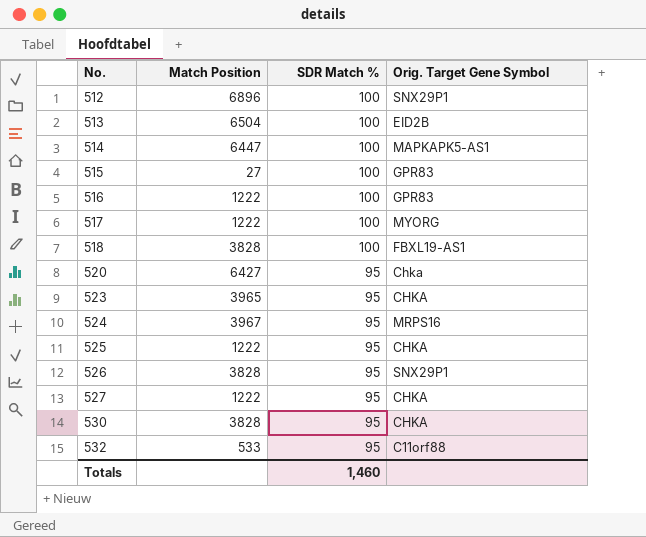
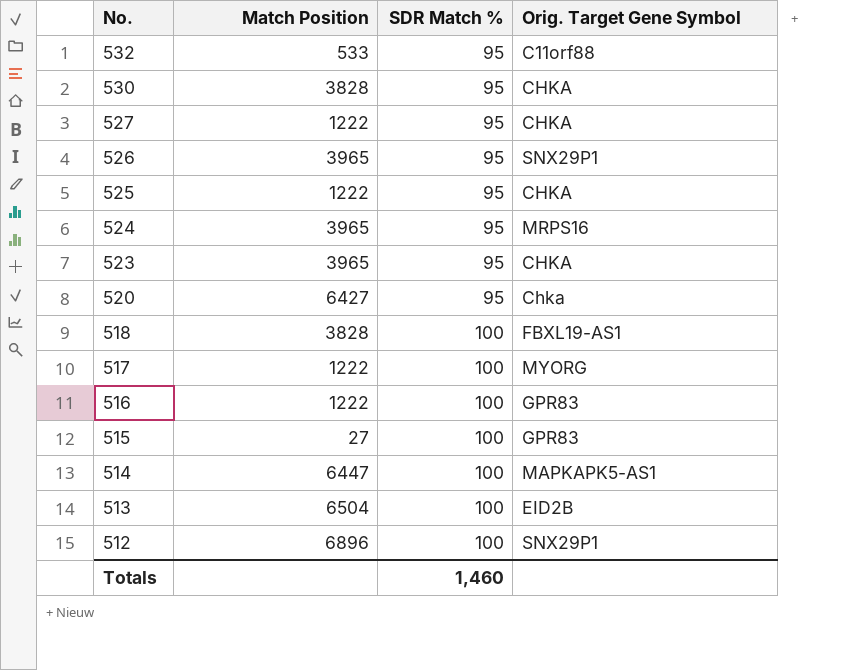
row order: No. ascending -> No. descending
526 | Match Position: 3828 -> 3965
524 | Match Position: 3967 -> 3965

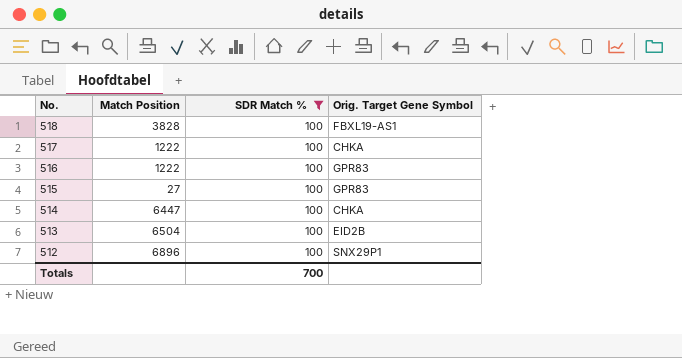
filter: none -> SDR Match % = 100
517 | Orig. Target Gene Symbol: MYORG -> CHKA
514 | Orig. Target Gene Symbol: MAPKAPK5-AS1 -> CHKA
Totals | SDR Match %: 1,460 -> 700

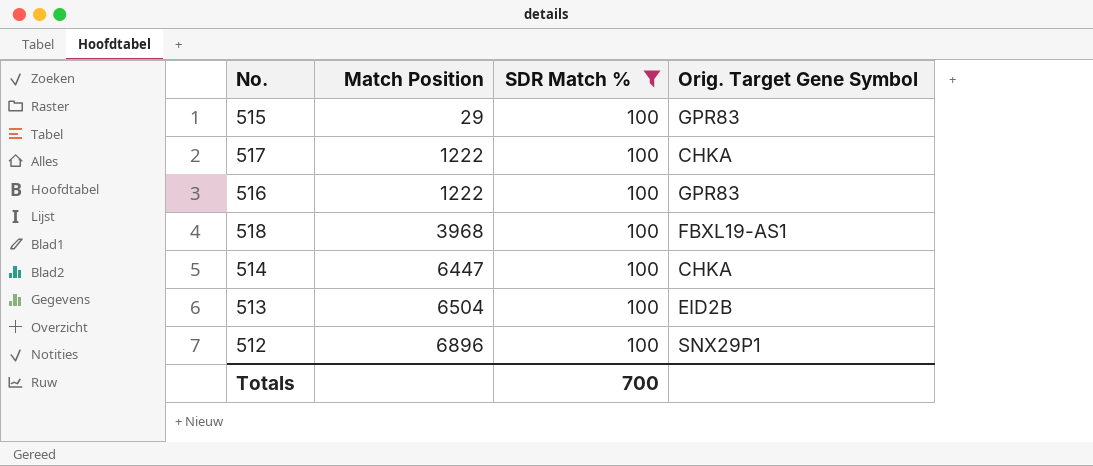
row order: No. descending -> Match Position ascending
515 | Match Position: 27 -> 29
518 | Match Position: 3828 -> 3968

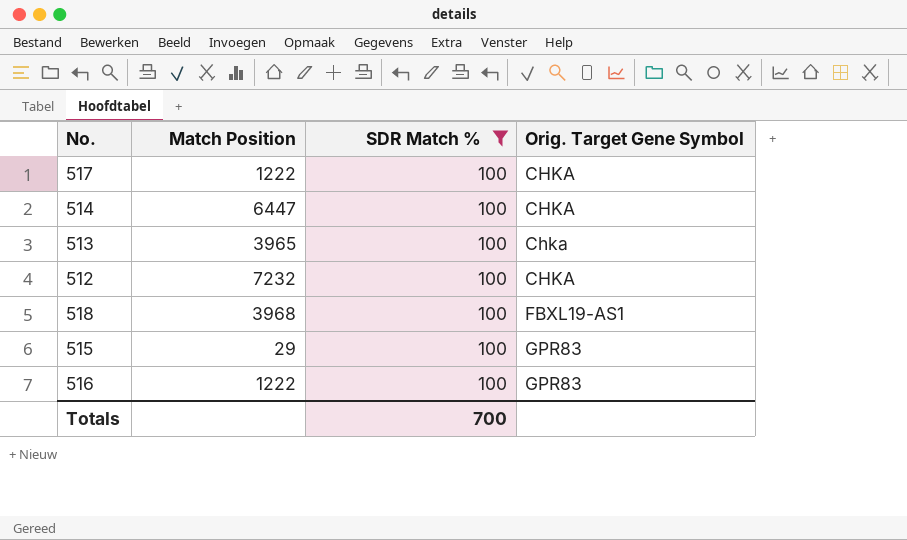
row order: Match Position ascending -> Orig. Target Gene Symbol ascending
513 | Match Position: 6504 -> 3965
513 | Orig. Target Gene Symbol: EID2B -> Chka
512 | Match Position: 6896 -> 7232
512 | Orig. Target Gene Symbol: SNX29P1 -> CHKA

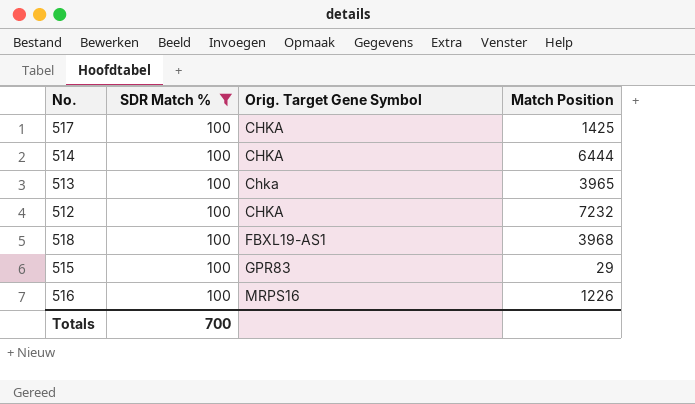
column Match Position | position: 2 -> 4
517 | Match Position: 1222 -> 1425
514 | Match Position: 6447 -> 6444
516 | Orig. Target Gene Symbol: GPR83 -> MRPS16
516 | Match Position: 1222 -> 1226

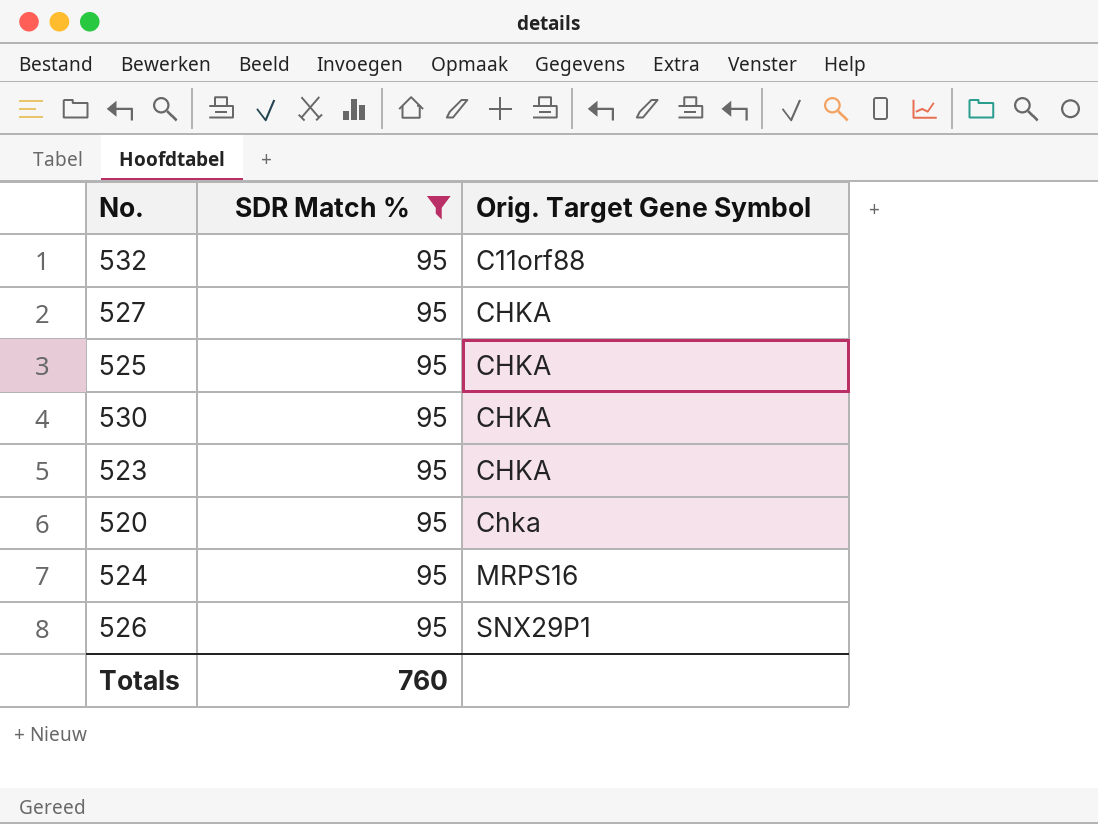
filter: SDR Match % = 100 -> SDR Match % = 95
column Match Position | position: 4 -> none
Totals | SDR Match %: 700 -> 760

